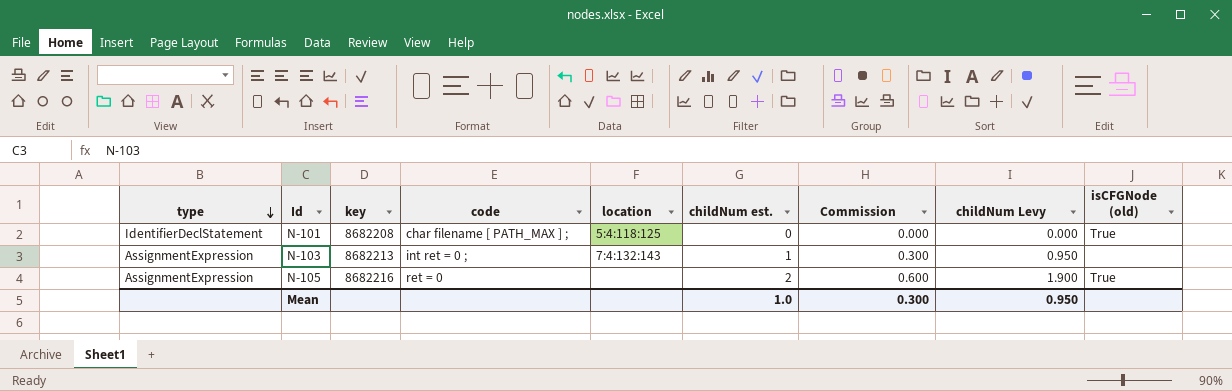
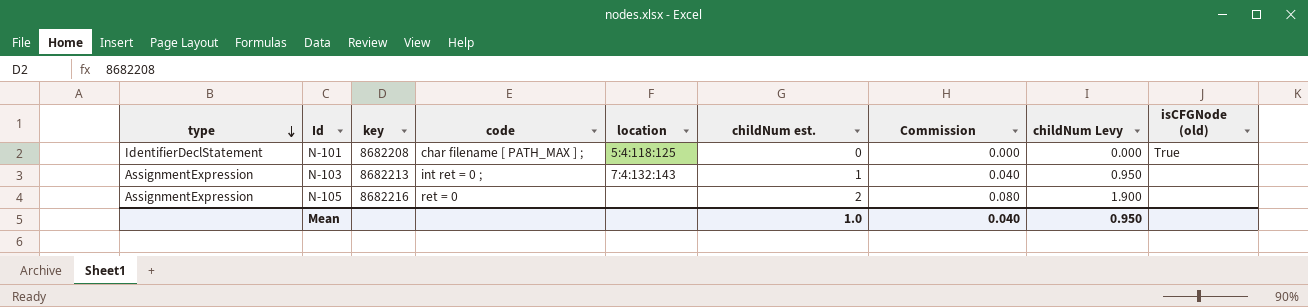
column Commission | formula: [childNum est.] * 0.3 -> [childNum est.] * 0.04
N-105 | isCFGNode (old): True -> none
Mean | Commission: 0.300 -> 0.040

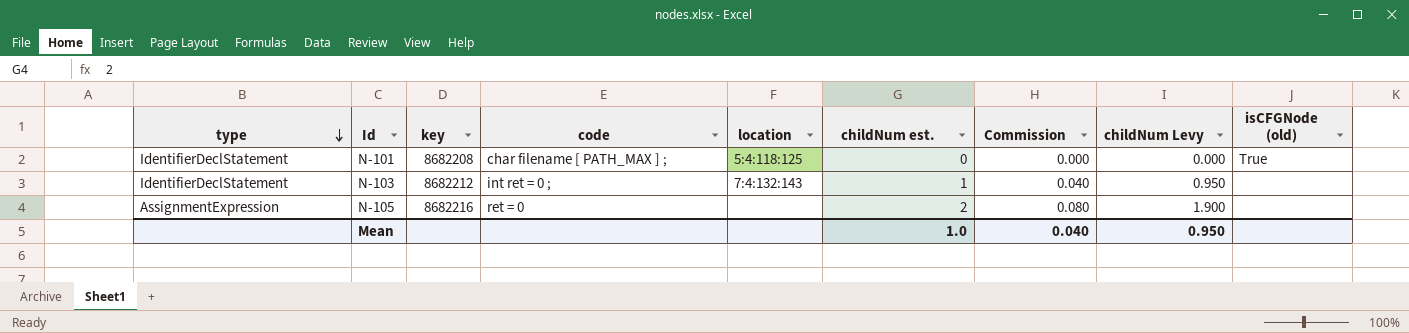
N-103 | type: AssignmentExpression -> IdentifierDeclStatement
N-103 | key: 8682213 -> 8682212

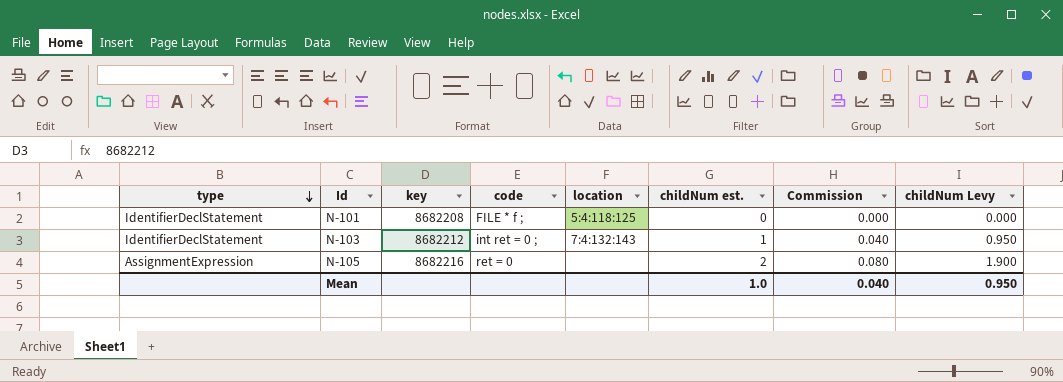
column isCFGNode (old) | position: 9 -> none
N-101 | code: char filename [ PATH_MAX ] ; -> FILE * f ;

